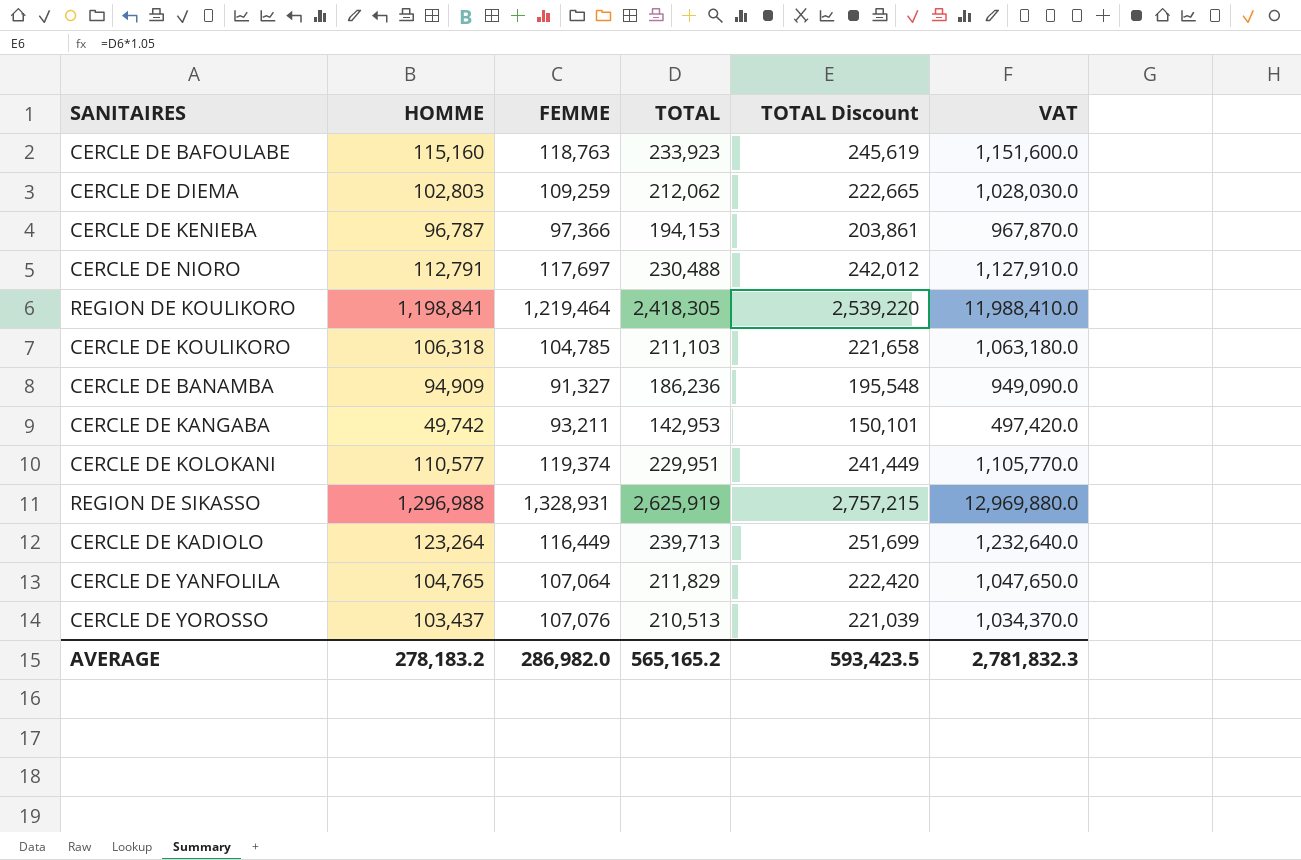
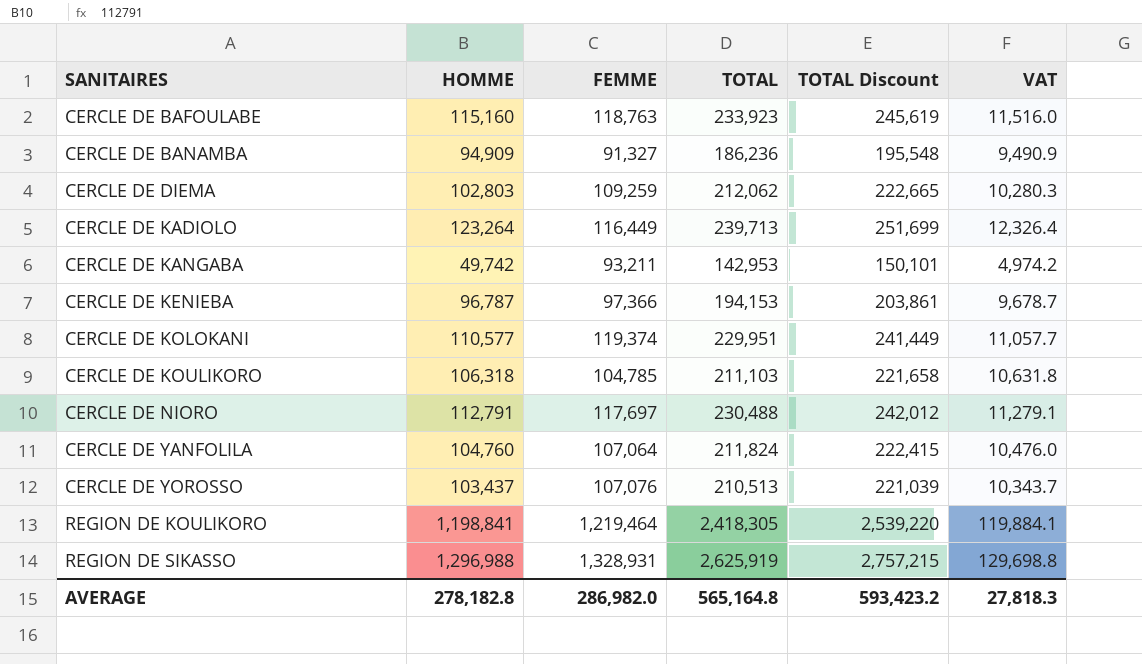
row order: none -> SANITAIRES ascending
column VAT | formula: [HOMME] * 10 -> [HOMME] * 0.1
CERCLE DE YANFOLILA | HOMME: 104,765 -> 104,760
CERCLE DE YANFOLILA | TOTAL: 211,829 -> 211,824
CERCLE DE YANFOLILA | TOTAL Discount: 222,420 -> 222,415
AVERAGE | HOMME: 278,183.2 -> 278,182.8
AVERAGE | TOTAL: 565,165.2 -> 565,164.8
AVERAGE | TOTAL Discount: 593,423.5 -> 593,423.2
AVERAGE | VAT: 2,781,832.3 -> 27,818.3

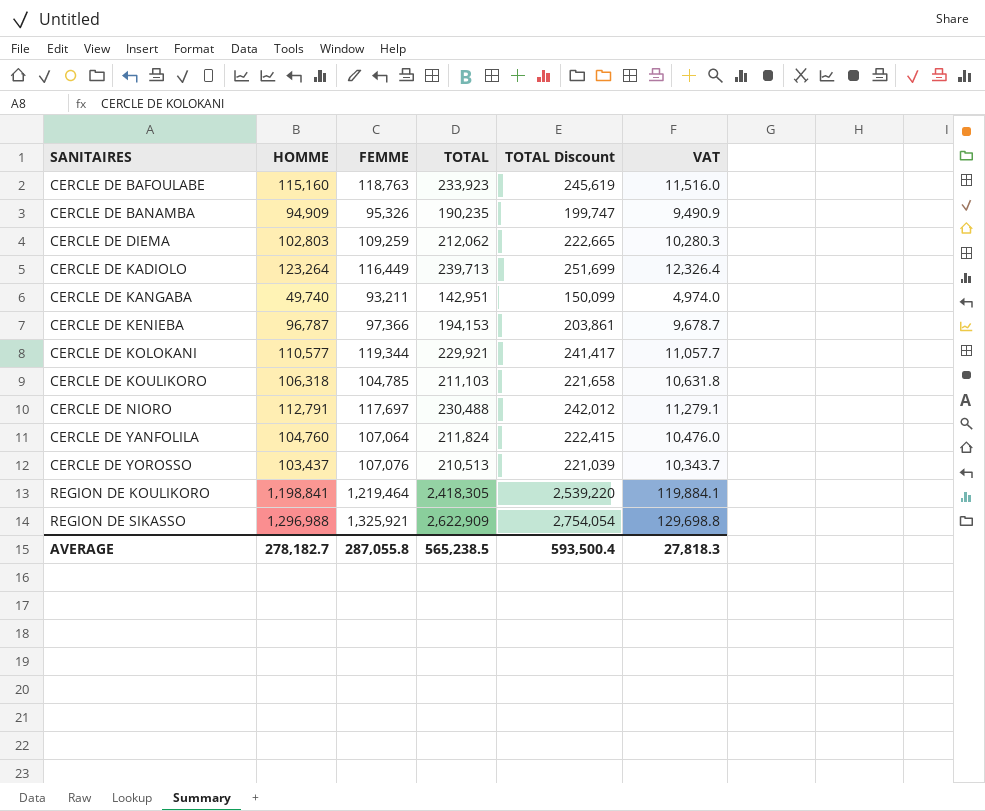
CERCLE DE BANAMBA | FEMME: 91,327 -> 95,326
CERCLE DE BANAMBA | TOTAL: 186,236 -> 190,235
CERCLE DE BANAMBA | TOTAL Discount: 195,548 -> 199,747
CERCLE DE KANGABA | HOMME: 49,742 -> 49,740
CERCLE DE KANGABA | TOTAL: 142,953 -> 142,951
CERCLE DE KANGABA | TOTAL Discount: 150,101 -> 150,099
CERCLE DE KANGABA | VAT: 4,974.2 -> 4,974.0
CERCLE DE KOLOKANI | FEMME: 119,374 -> 119,344
CERCLE DE KOLOKANI | TOTAL: 229,951 -> 229,921
CERCLE DE KOLOKANI | TOTAL Discount: 241,449 -> 241,417
REGION DE SIKASSO | FEMME: 1,328,931 -> 1,325,921
REGION DE SIKASSO | TOTAL: 2,625,919 -> 2,622,909
REGION DE SIKASSO | TOTAL Discount: 2,757,215 -> 2,754,054
AVERAGE | HOMME: 278,182.8 -> 278,182.7
AVERAGE | FEMME: 286,982.0 -> 287,055.8
AVERAGE | TOTAL: 565,164.8 -> 565,238.5
AVERAGE | TOTAL Discount: 593,423.2 -> 593,500.4

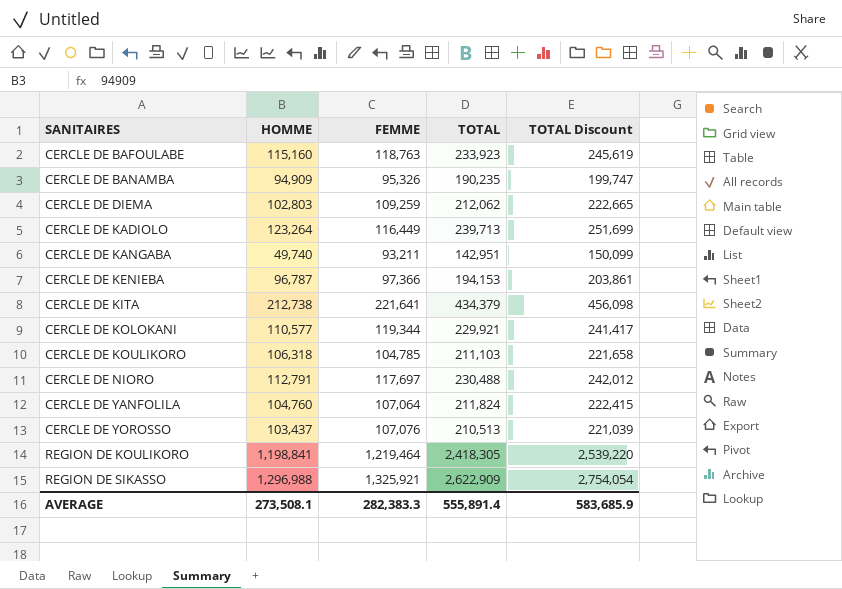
column VAT | formula: [HOMME] * 0.1 -> none
row CERCLE DE KITA: none -> 212,738 | 221,641 | 434,379 | 456,098
AVERAGE | HOMME: 278,182.7 -> 273,508.1
AVERAGE | FEMME: 287,055.8 -> 282,383.3
AVERAGE | TOTAL: 565,238.5 -> 555,891.4
AVERAGE | TOTAL Discount: 593,500.4 -> 583,685.9

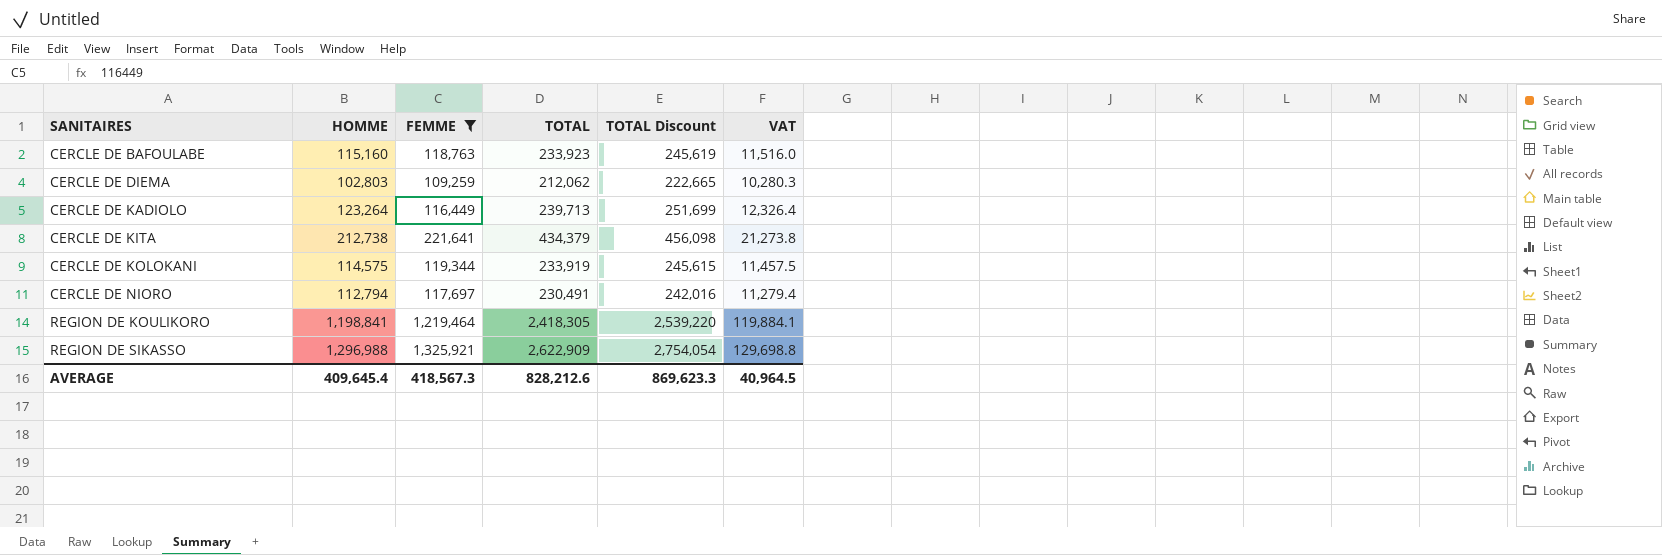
filter: none -> FEMME >= 109,259
column VAT | formula: none -> [HOMME] * 0.1
CERCLE DE KOLOKANI | HOMME: 110,577 -> 114,575
CERCLE DE KOLOKANI | TOTAL: 229,921 -> 233,919
CERCLE DE KOLOKANI | TOTAL Discount: 241,417 -> 245,615
CERCLE DE NIORO | HOMME: 112,791 -> 112,794
CERCLE DE NIORO | TOTAL: 230,488 -> 230,491
CERCLE DE NIORO | TOTAL Discount: 242,012 -> 242,016
AVERAGE | HOMME: 273,508.1 -> 409,645.4
AVERAGE | FEMME: 282,383.3 -> 418,567.3
AVERAGE | TOTAL: 555,891.4 -> 828,212.6
AVERAGE | TOTAL Discount: 583,685.9 -> 869,623.3

